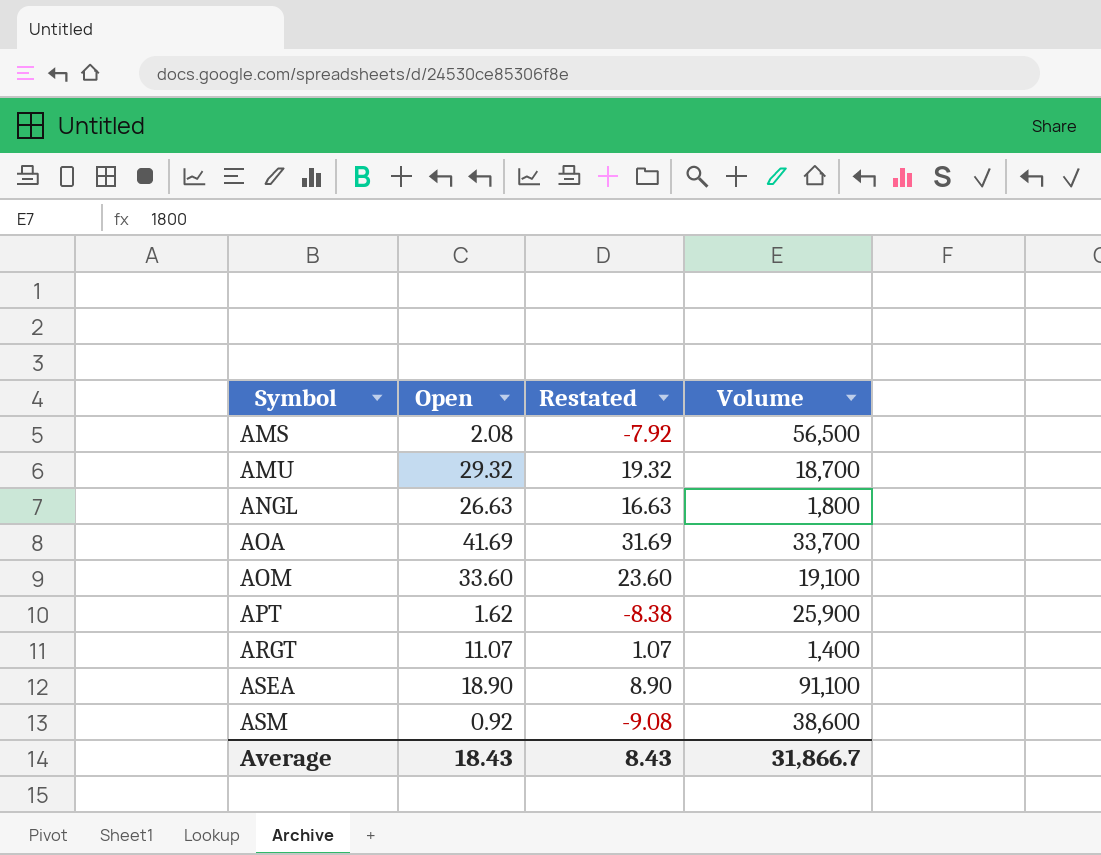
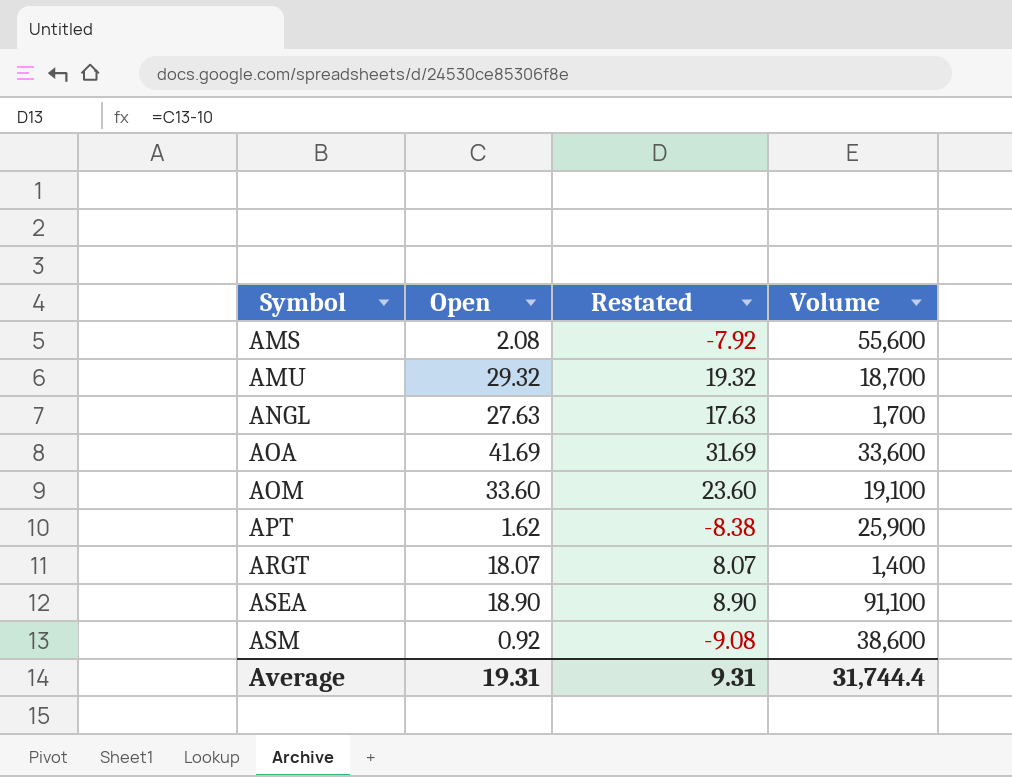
AMS | Volume: 56,500 -> 55,600
ANGL | Open: 26.63 -> 27.63
ANGL | Restated: 16.63 -> 17.63
ANGL | Volume: 1,800 -> 1,700
AOA | Volume: 33,700 -> 33,600
ARGT | Open: 11.07 -> 18.07
ARGT | Restated: 1.07 -> 8.07
Average | Open: 18.43 -> 19.31
Average | Restated: 8.43 -> 9.31
Average | Volume: 31,866.7 -> 31,744.4

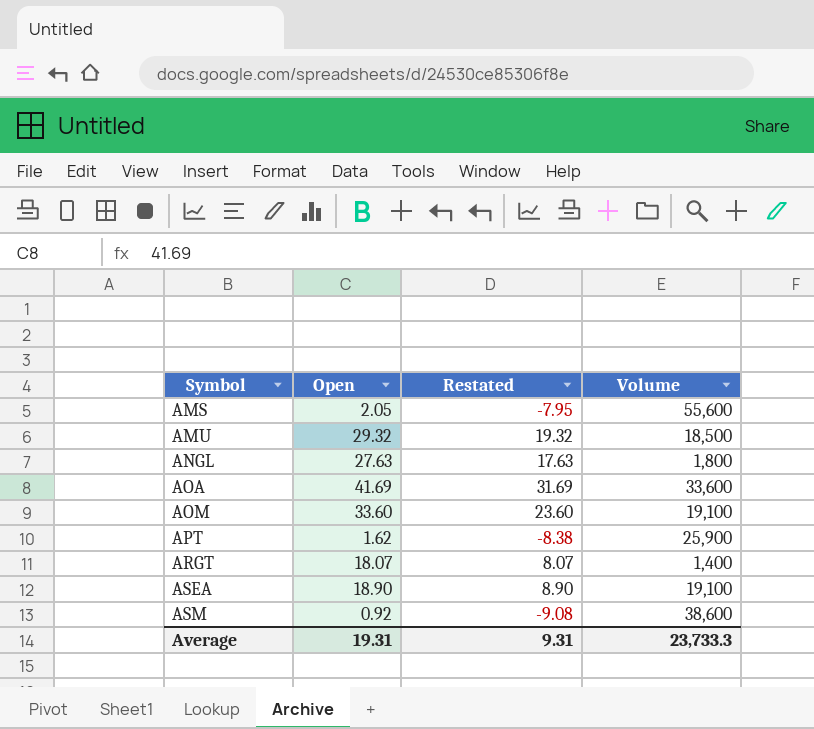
AMS | Open: 2.08 -> 2.05
AMS | Restated: -7.92 -> -7.95
AMU | Volume: 18,700 -> 18,500
ANGL | Volume: 1,700 -> 1,800
ASEA | Volume: 91,100 -> 19,100
Average | Volume: 31,744.4 -> 23,733.3

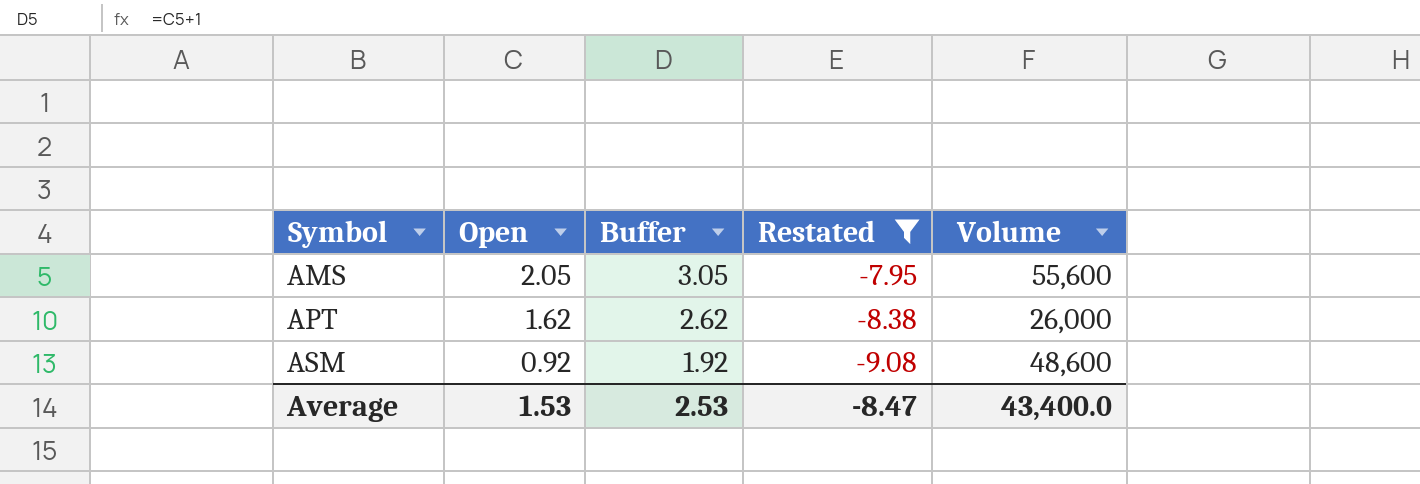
filter: none -> Restated <= -7.95
column Buffer | formula: none -> [Open] + 1
APT | Volume: 25,900 -> 26,000
ASM | Volume: 38,600 -> 48,600
Average | Open: 19.31 -> 1.53
Average | Restated: 9.31 -> -8.47
Average | Volume: 23,733.3 -> 43,400.0

